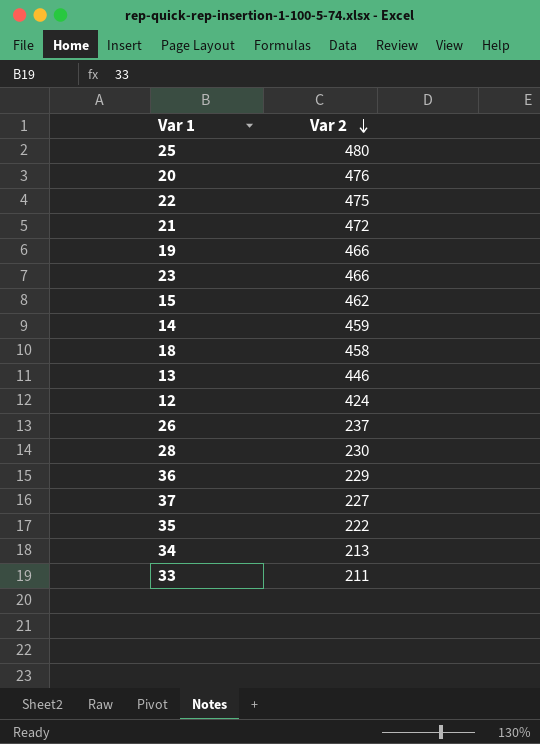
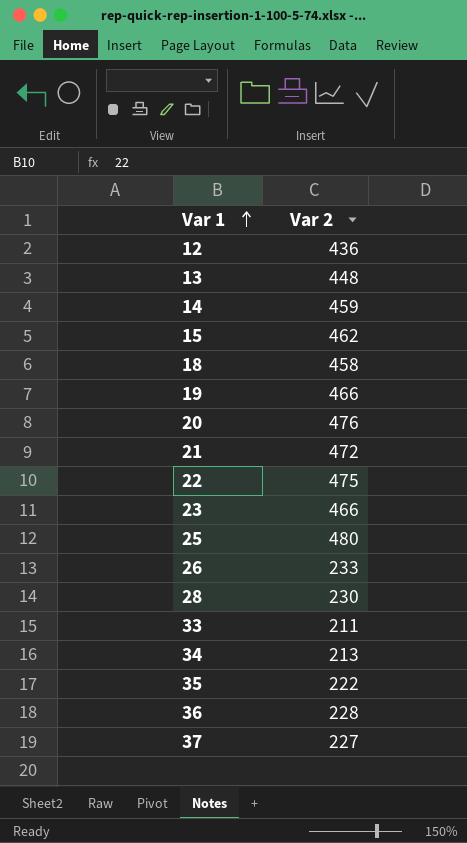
row order: Var 2 descending -> Var 1 ascending
12 | Var 2: 424 -> 436
13 | Var 2: 446 -> 448
26 | Var 2: 237 -> 233
36 | Var 2: 229 -> 228

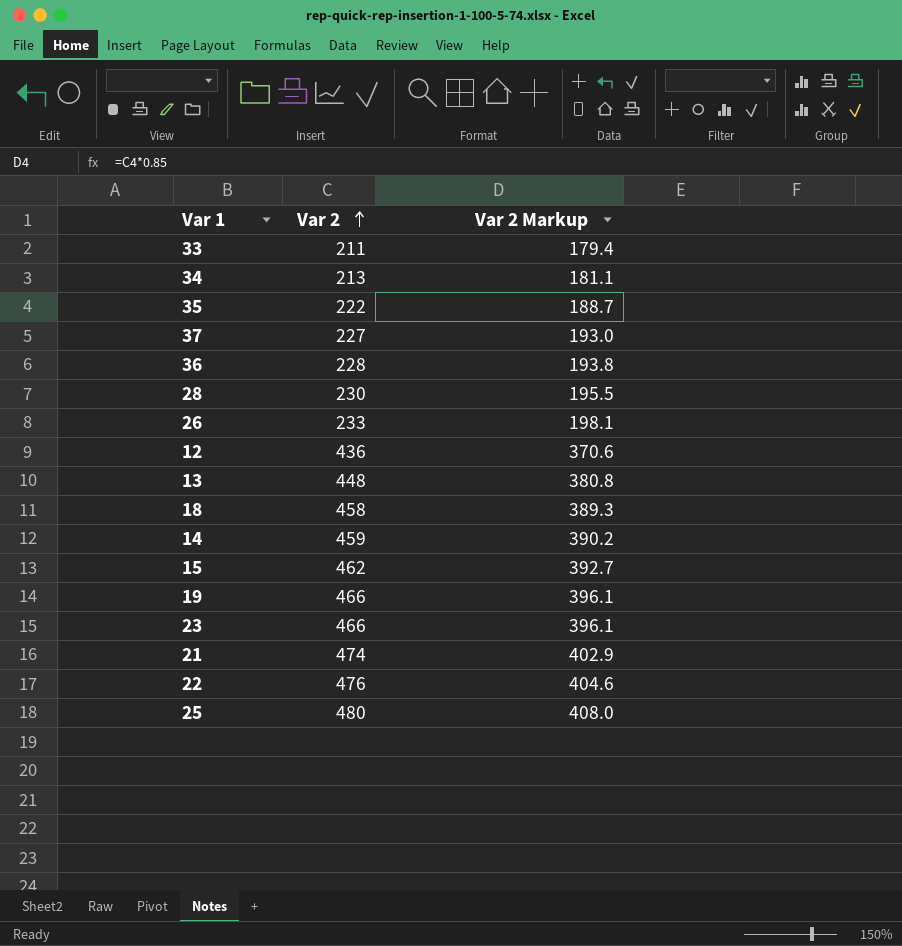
row order: Var 1 ascending -> Var 2 ascending
column Var 2 Markup | formula: none -> [Var 2] * 0.85
row 20: 476 -> none
21 | Var 2: 472 -> 474
22 | Var 2: 475 -> 476

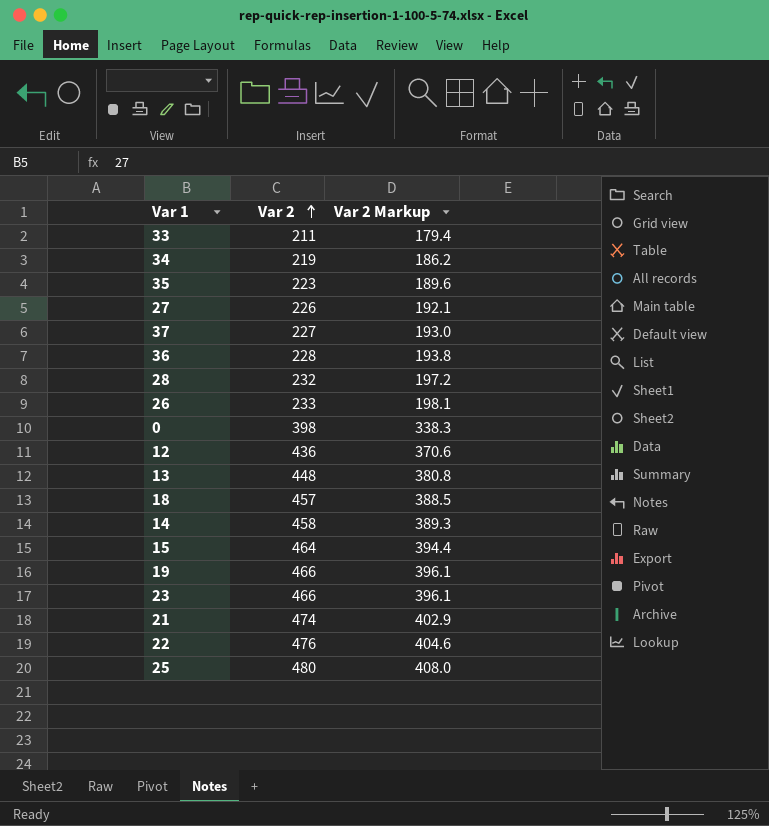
34 | Var 2: 213 -> 219
34 | Var 2 Markup: 181.1 -> 186.2
35 | Var 2: 222 -> 223
35 | Var 2 Markup: 188.7 -> 189.6
row 27: none -> 226 | 192.1
28 | Var 2: 230 -> 232
28 | Var 2 Markup: 195.5 -> 197.2
row 0: none -> 398 | 338.3
18 | Var 2: 458 -> 457
18 | Var 2 Markup: 389.3 -> 388.5
14 | Var 2: 459 -> 458
14 | Var 2 Markup: 390.2 -> 389.3
15 | Var 2: 462 -> 464
15 | Var 2 Markup: 392.7 -> 394.4

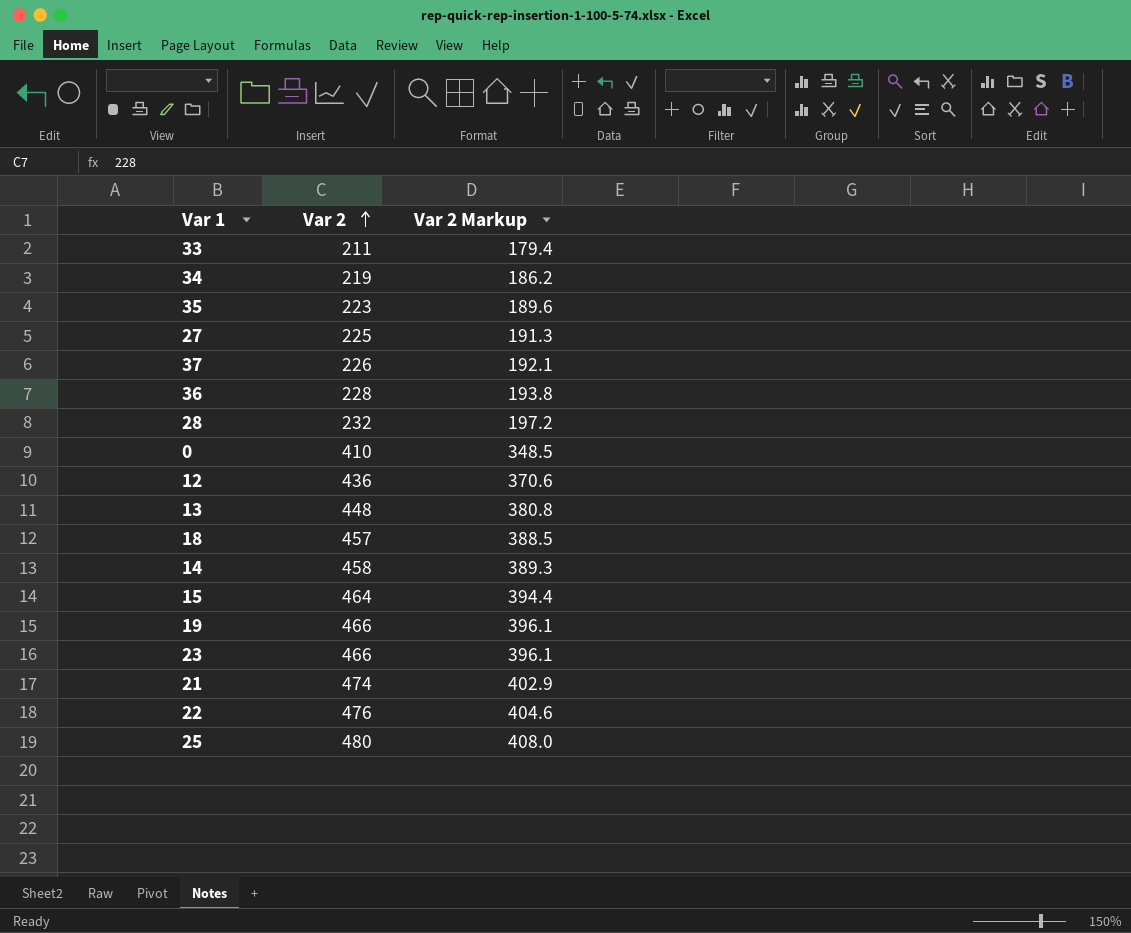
row 26: 233 | 198.1 -> none
27 | Var 2: 226 -> 225
27 | Var 2 Markup: 192.1 -> 191.3
37 | Var 2: 227 -> 226
37 | Var 2 Markup: 193.0 -> 192.1
0 | Var 2: 398 -> 410
0 | Var 2 Markup: 338.3 -> 348.5

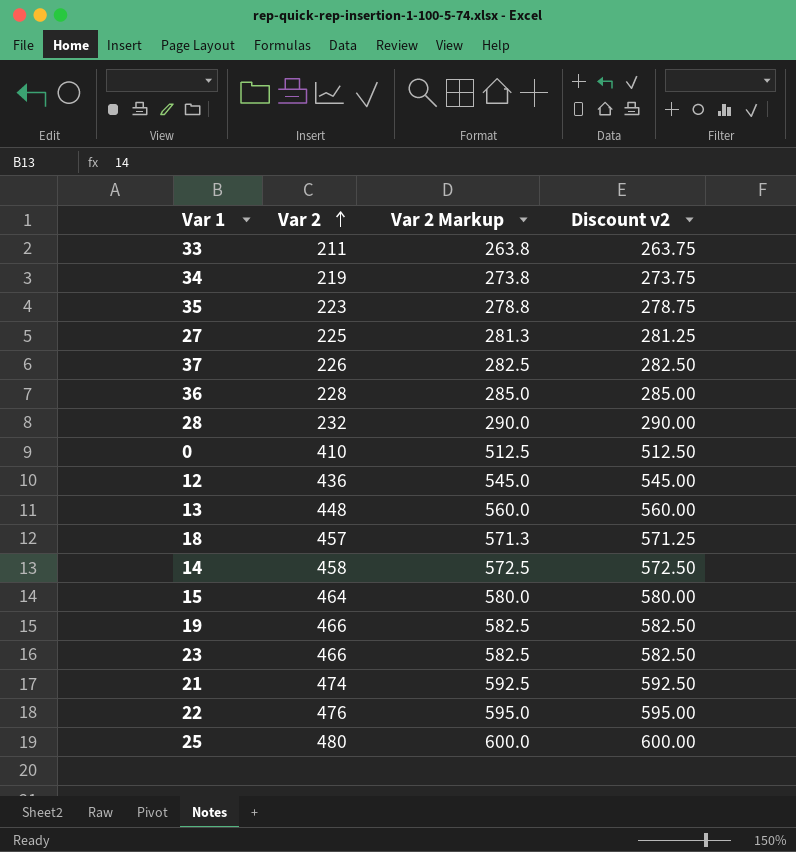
column Var 2 Markup | formula: [Var 2] * 0.85 -> [Var 2] * 1.25
column Discount v2 | formula: none -> [Var 2] * 1.25

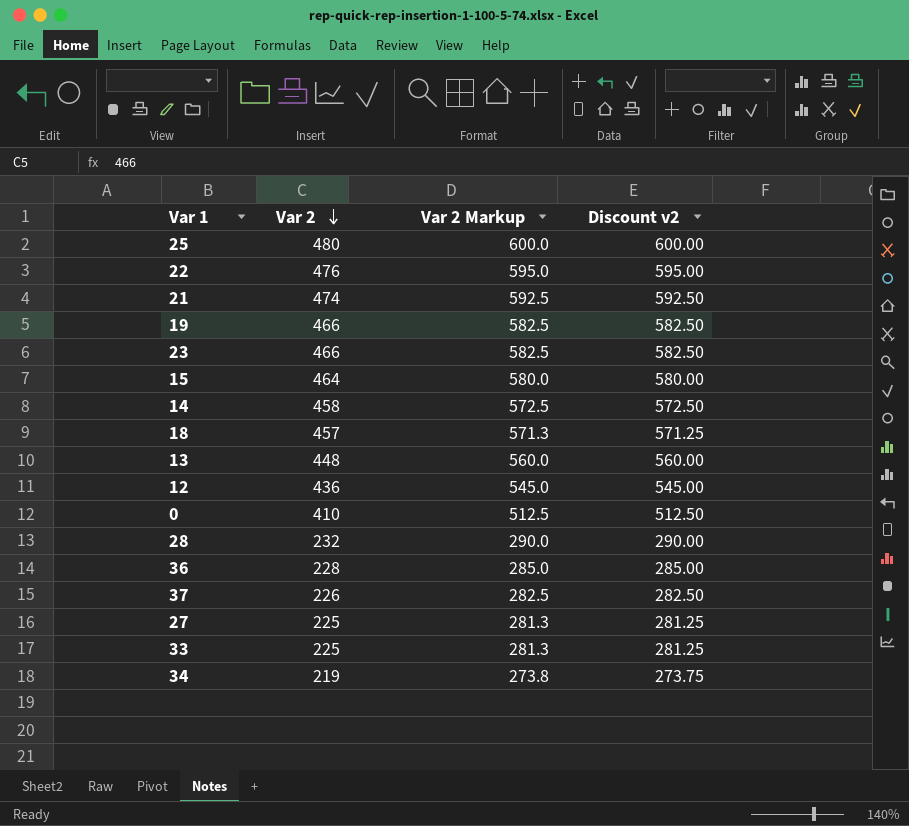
row order: Var 2 ascending -> Var 2 descending
row 35: 223 | 278.8 | 278.75 -> none
33 | Var 2: 211 -> 225
33 | Var 2 Markup: 263.8 -> 281.3
33 | Discount v2: 263.75 -> 281.25

